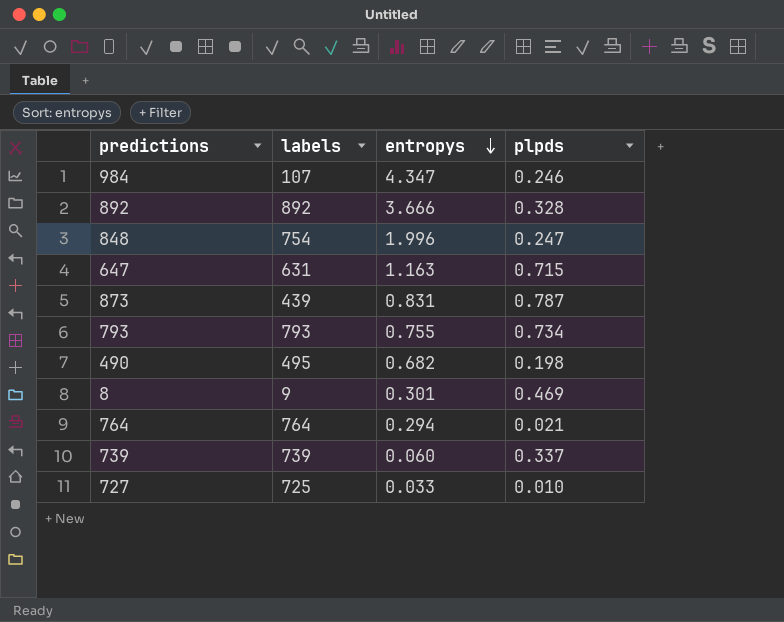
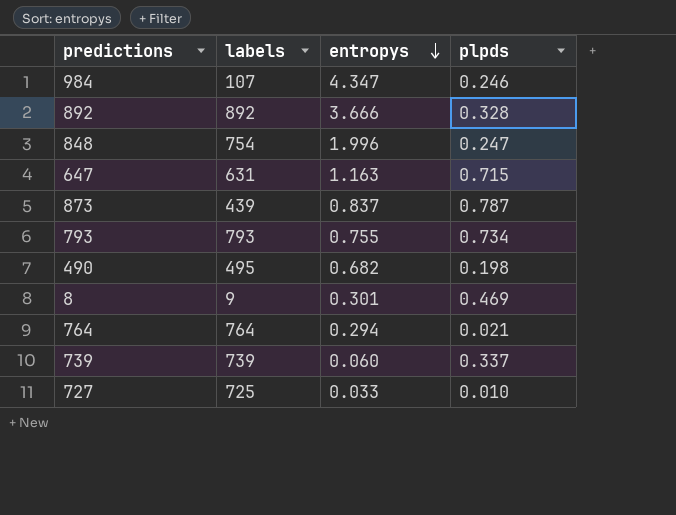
873 | entropys: 0.831 -> 0.837

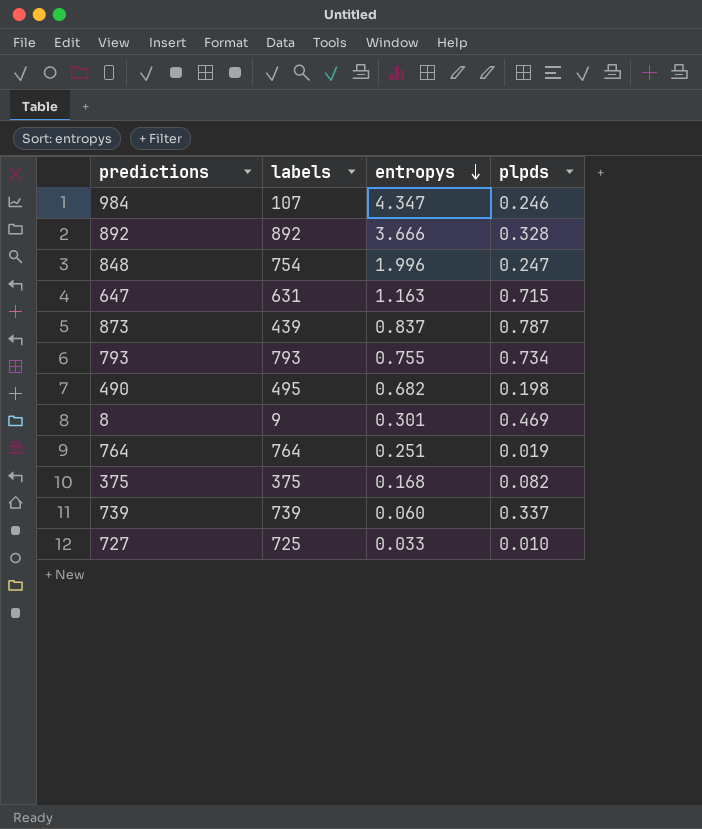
764 | entropys: 0.294 -> 0.251
764 | plpds: 0.021 -> 0.019
row 375: none -> 375 | 0.168 | 0.082

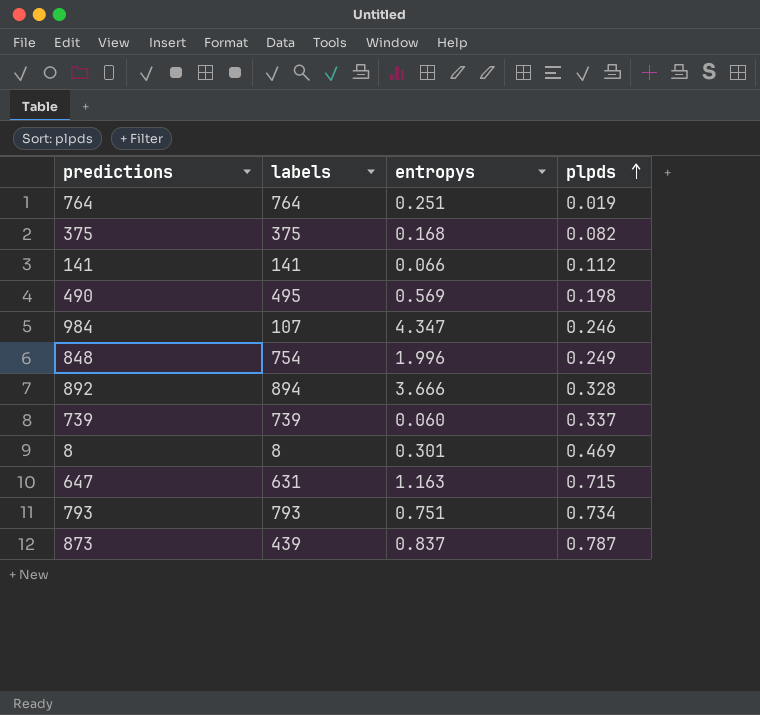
row order: entropys descending -> plpds ascending
row 727: 725 | 0.033 | 0.010 -> none
row 141: none -> 141 | 0.066 | 0.112
490 | entropys: 0.682 -> 0.569
848 | plpds: 0.247 -> 0.249
892 | labels: 892 -> 894
8 | labels: 9 -> 8
793 | entropys: 0.755 -> 0.751

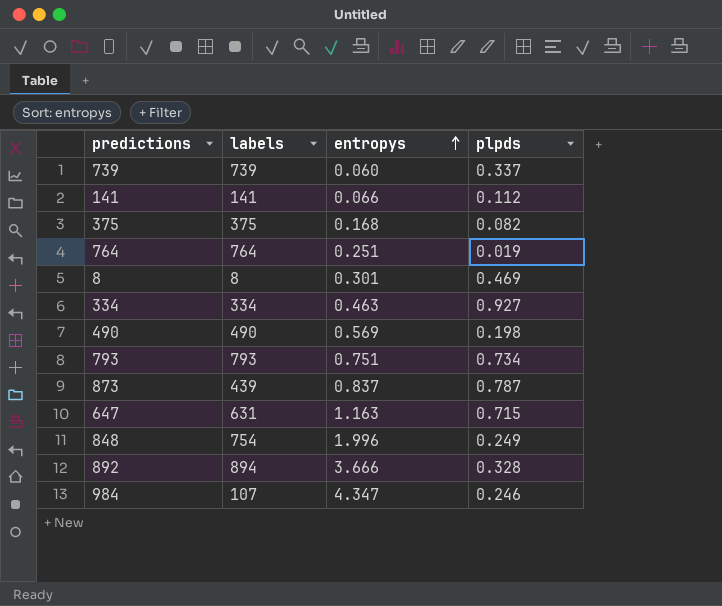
row order: plpds ascending -> entropys ascending
row 334: none -> 334 | 0.463 | 0.927
490 | labels: 495 -> 490

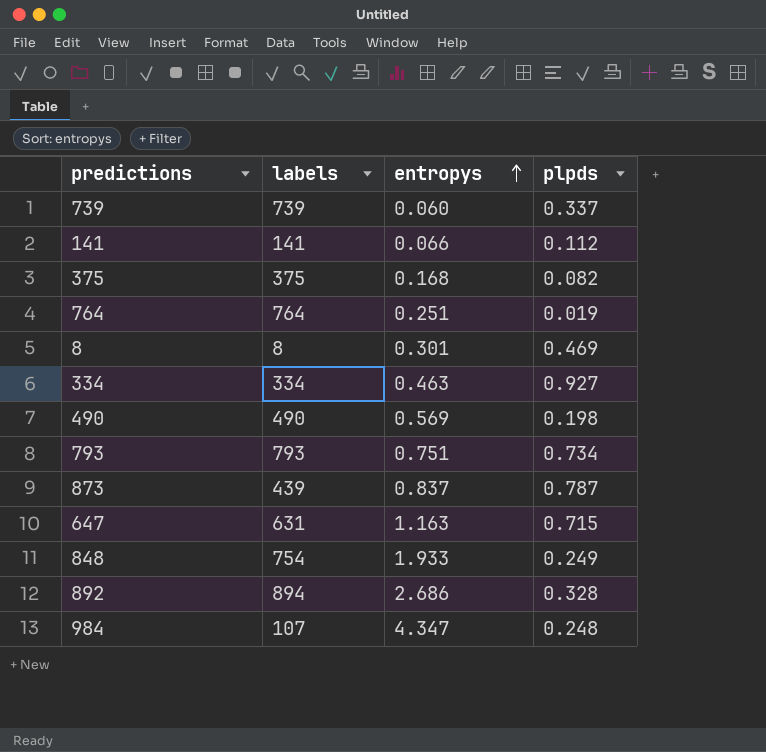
848 | entropys: 1.996 -> 1.933
892 | entropys: 3.666 -> 2.686
984 | plpds: 0.246 -> 0.248

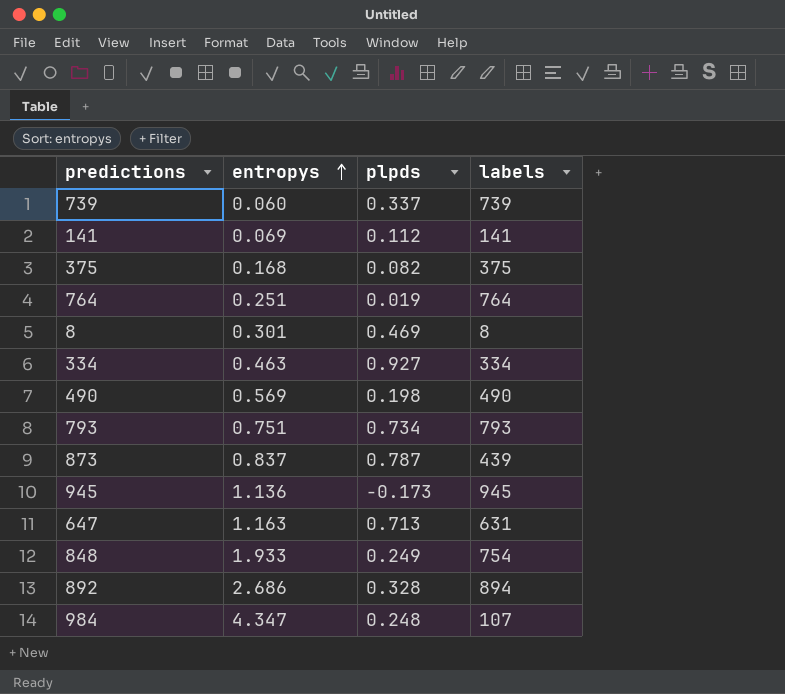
column labels | position: 2 -> 4
141 | entropys: 0.066 -> 0.069
row 945: none -> 1.136 | -0.173 | 945
647 | plpds: 0.715 -> 0.713

